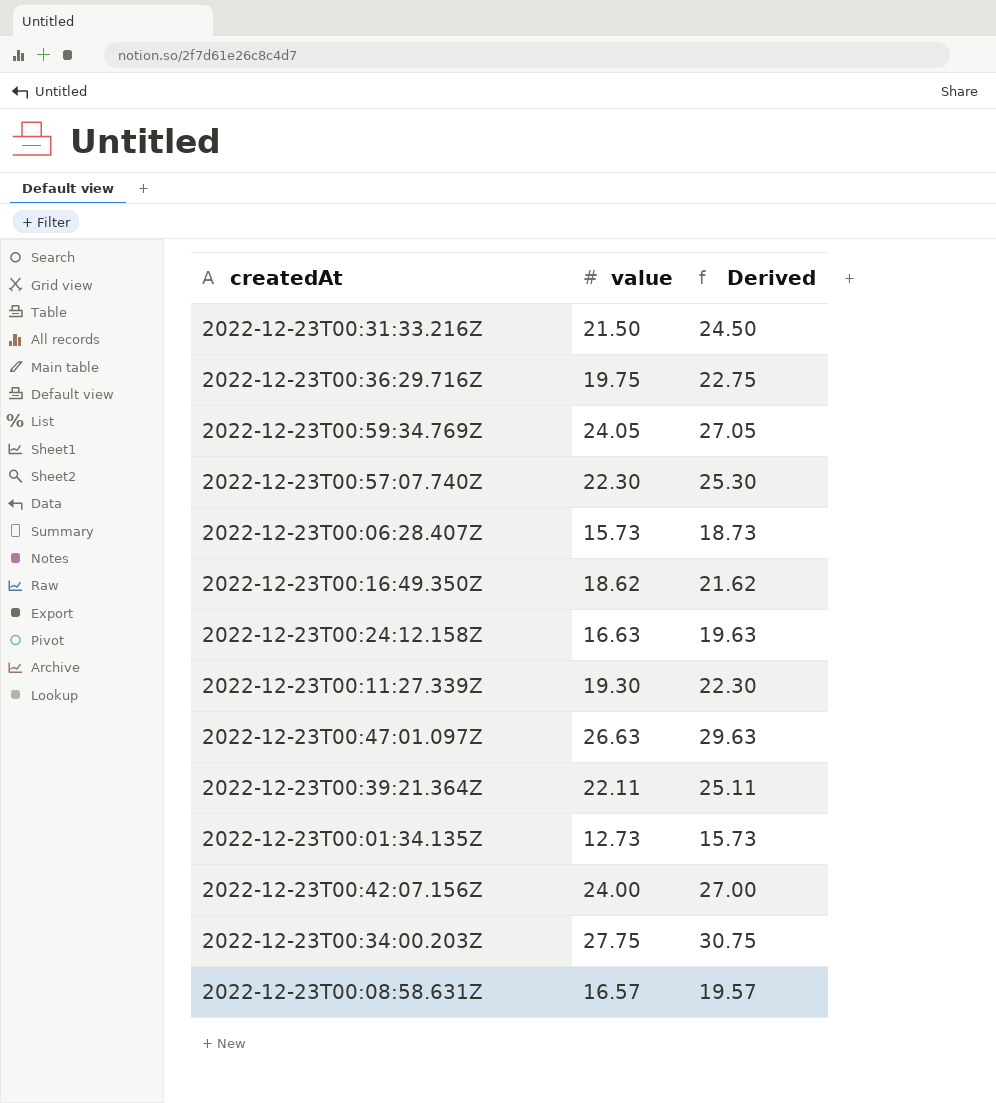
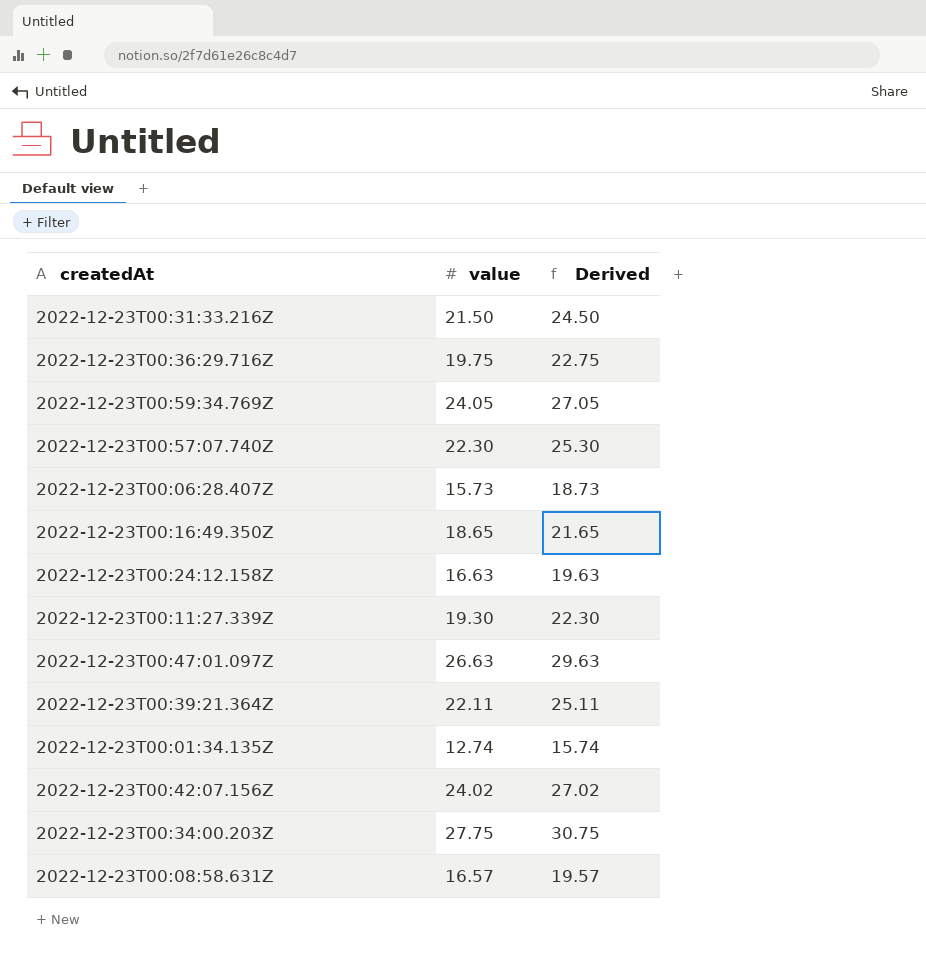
2022-12-23T00:16:49.350Z | value: 18.62 -> 18.65
2022-12-23T00:16:49.350Z | Derived: 21.62 -> 21.65
2022-12-23T00:01:34.135Z | value: 12.73 -> 12.74
2022-12-23T00:01:34.135Z | Derived: 15.73 -> 15.74
2022-12-23T00:42:07.156Z | value: 24.00 -> 24.02
2022-12-23T00:42:07.156Z | Derived: 27.00 -> 27.02

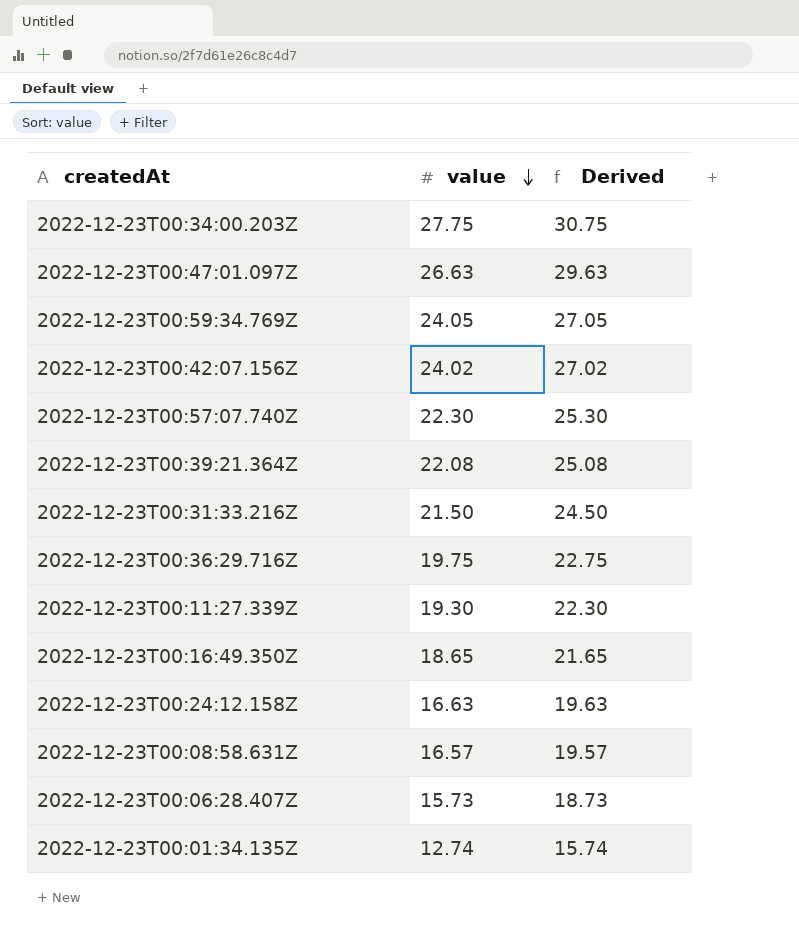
row order: none -> value descending
2022-12-23T00:39:21.364Z | value: 22.11 -> 22.08
2022-12-23T00:39:21.364Z | Derived: 25.11 -> 25.08

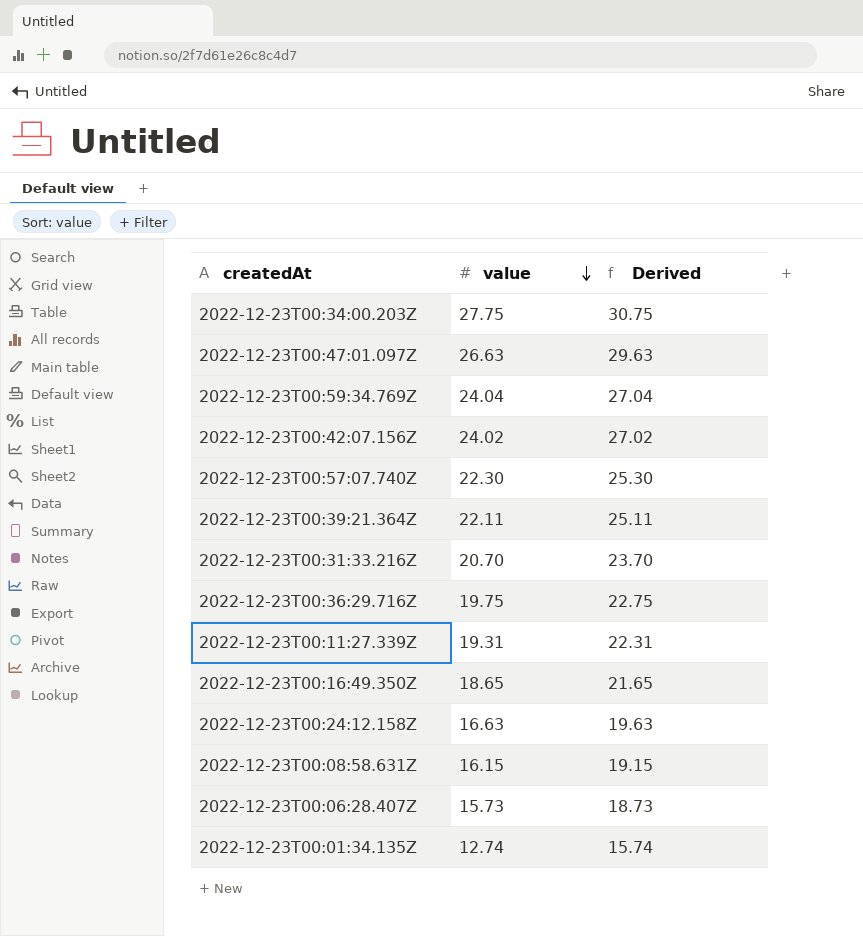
2022-12-23T00:59:34.769Z | value: 24.05 -> 24.04
2022-12-23T00:59:34.769Z | Derived: 27.05 -> 27.04
2022-12-23T00:39:21.364Z | value: 22.08 -> 22.11
2022-12-23T00:39:21.364Z | Derived: 25.08 -> 25.11
2022-12-23T00:31:33.216Z | value: 21.50 -> 20.70
2022-12-23T00:31:33.216Z | Derived: 24.50 -> 23.70
2022-12-23T00:11:27.339Z | value: 19.30 -> 19.31
2022-12-23T00:11:27.339Z | Derived: 22.30 -> 22.31
2022-12-23T00:08:58.631Z | value: 16.57 -> 16.15
2022-12-23T00:08:58.631Z | Derived: 19.57 -> 19.15

